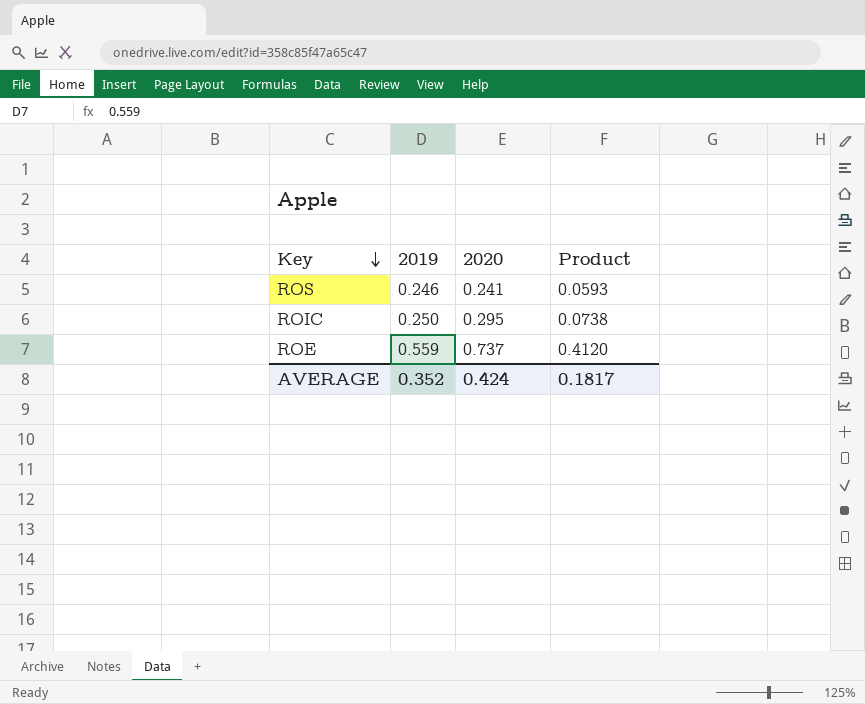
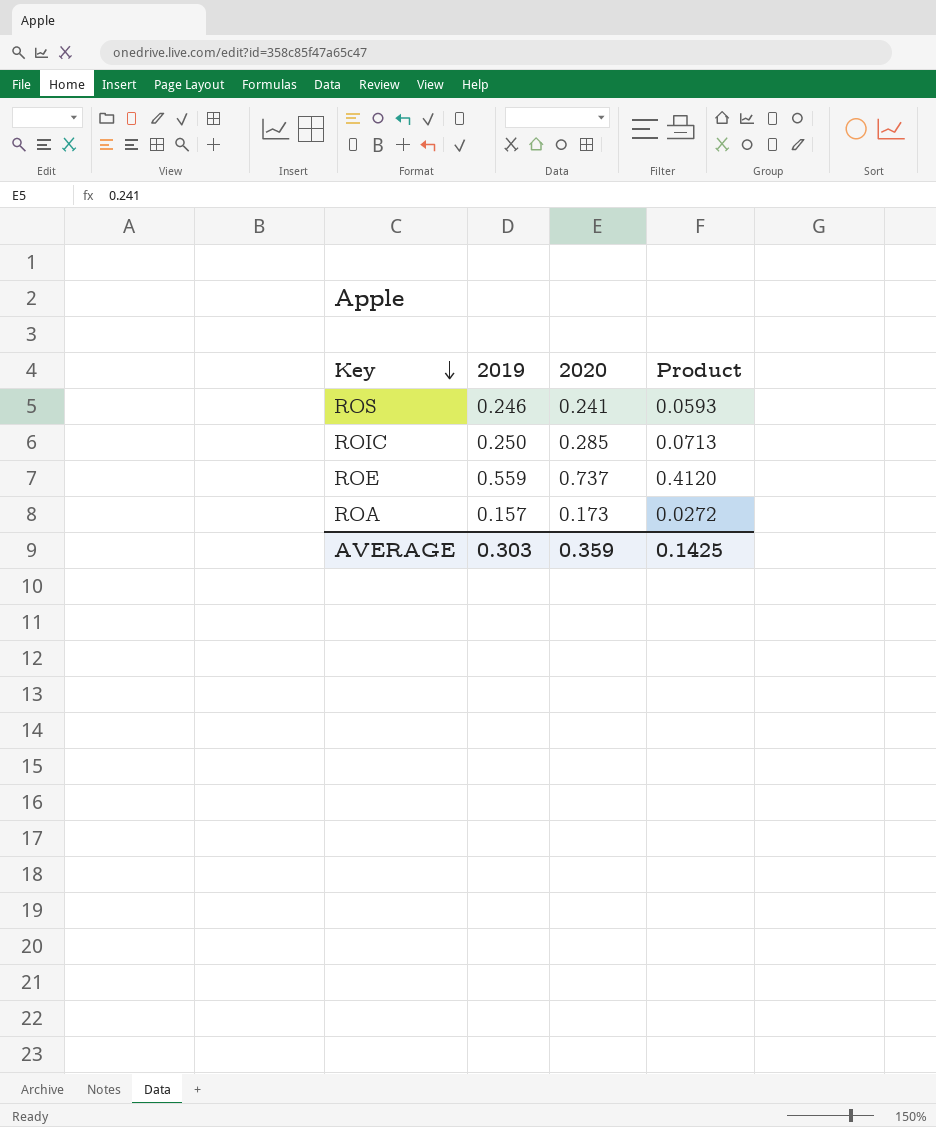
ROIC | 2020: 0.295 -> 0.285
ROIC | Product: 0.0738 -> 0.0713
row ROA: none -> 0.157 | 0.173 | 0.0272
AVERAGE | 2019: 0.352 -> 0.303
AVERAGE | 2020: 0.424 -> 0.359
AVERAGE | Product: 0.1817 -> 0.1425

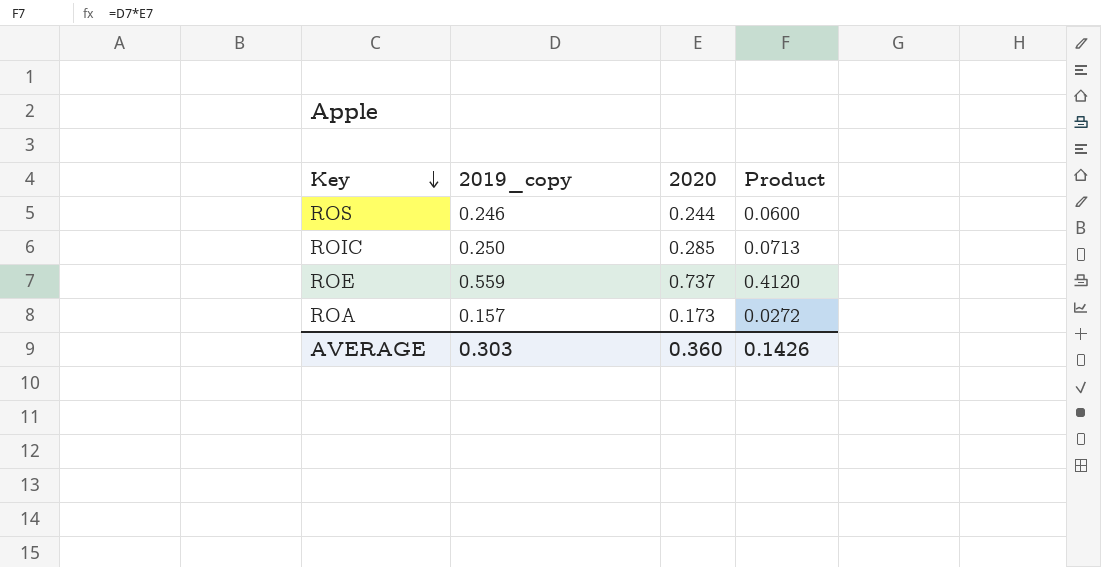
column name: 2019 -> 2019_copy
ROS | 2020: 0.241 -> 0.244
ROS | Product: 0.0593 -> 0.0600
AVERAGE | 2020: 0.359 -> 0.360
AVERAGE | Product: 0.1425 -> 0.1426

